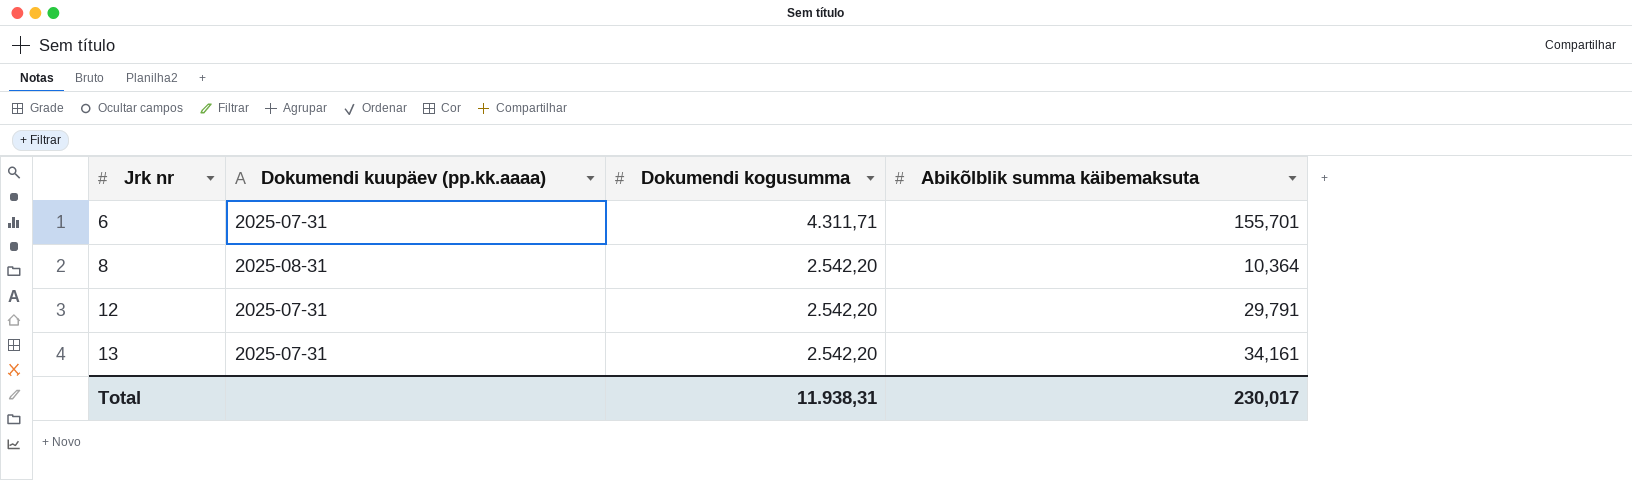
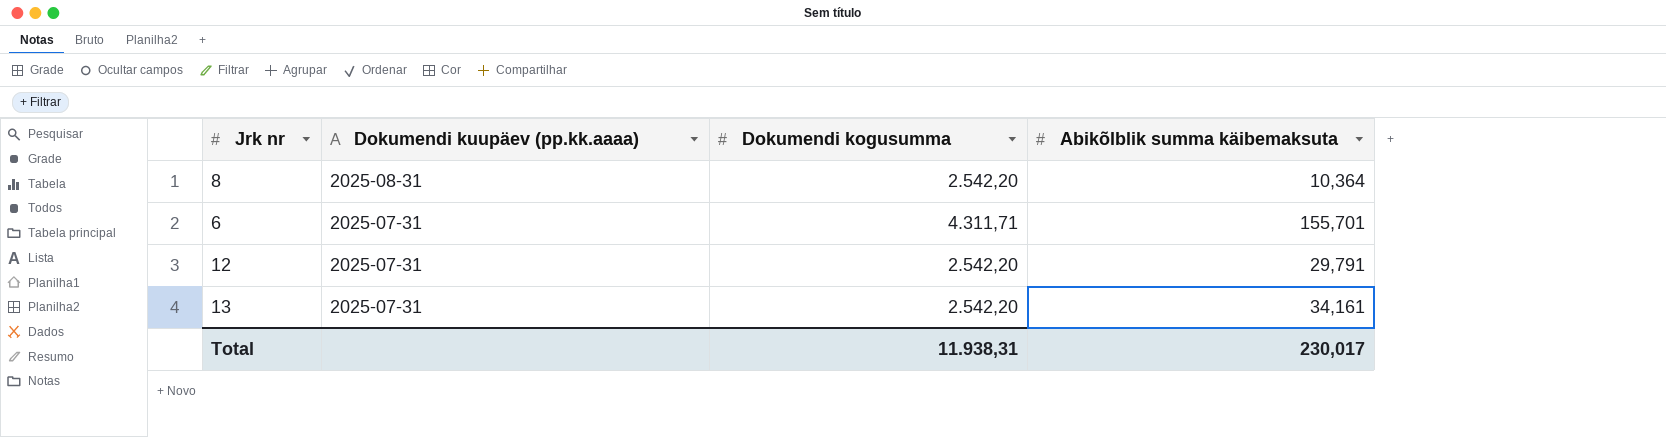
row order: Jrk nr ascending -> Dokumendi kuupäev (pp.kk.aaaa) descending

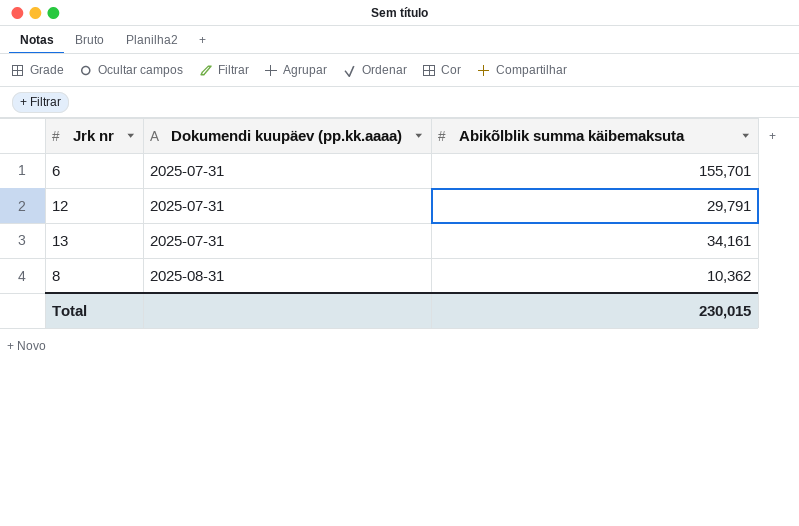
row order: Dokumendi kuupäev (pp.kk.aaaa) descending -> Dokumendi kuupäev (pp.kk.aaaa) ascending
column Dokumendi kogusumma | position: 3 -> none
8 | Abikõlblik summa käibemaksuta: 10,364 -> 10,362
Total | Abikõlblik summa käibemaksuta: 230,017 -> 230,015

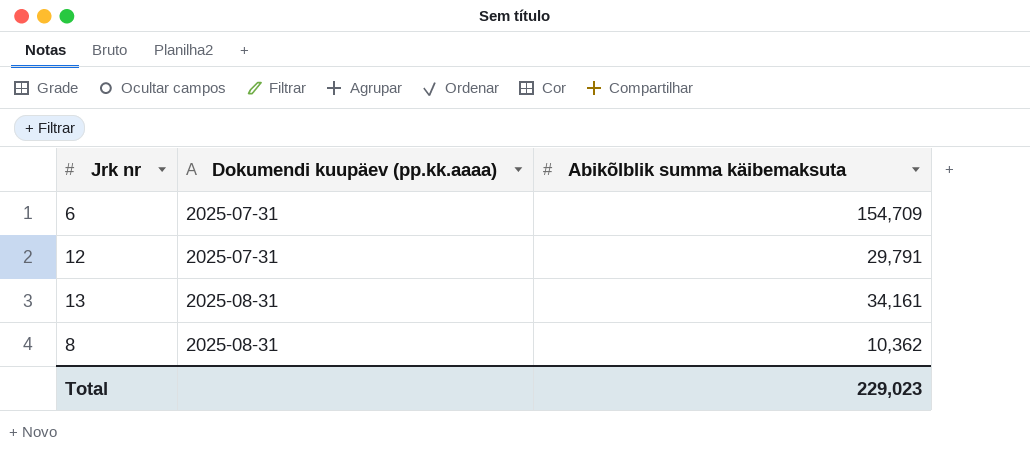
6 | Abikõlblik summa käibemaksuta: 155,701 -> 154,709
13 | Dokumendi kuupäev (pp.kk.aaaa): 2025-07-31 -> 2025-08-31
Total | Abikõlblik summa käibemaksuta: 230,015 -> 229,023

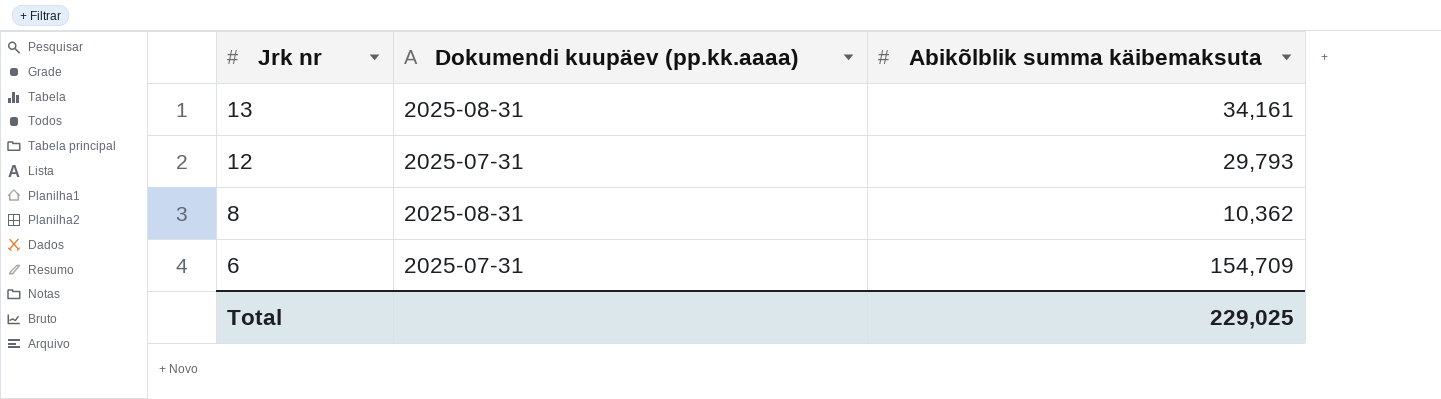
row order: Dokumendi kuupäev (pp.kk.aaaa) ascending -> Jrk nr descending
12 | Abikõlblik summa käibemaksuta: 29,791 -> 29,793
Total | Abikõlblik summa käibemaksuta: 229,023 -> 229,025

